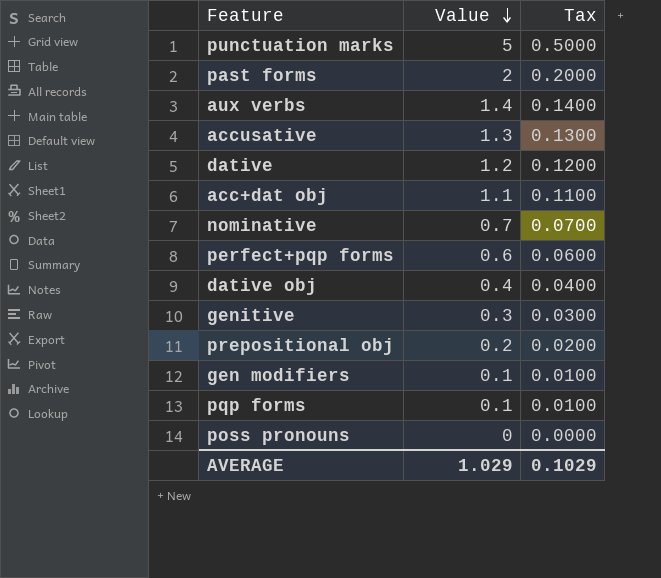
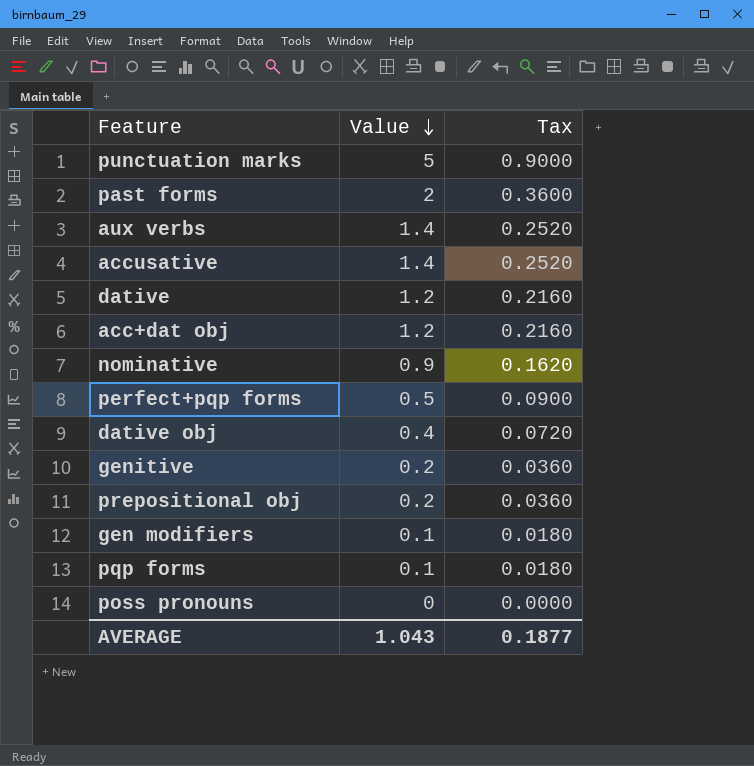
column Tax | formula: [Value] * 0.1 -> [Value] * 0.18
accusative | Value: 1.3 -> 1.4
acc+dat obj | Value: 1.1 -> 1.2
nominative | Value: 0.7 -> 0.9
perfect+pqp forms | Value: 0.6 -> 0.5
genitive | Value: 0.3 -> 0.2
AVERAGE | Value: 1.029 -> 1.043
AVERAGE | Tax: 0.1029 -> 0.1877

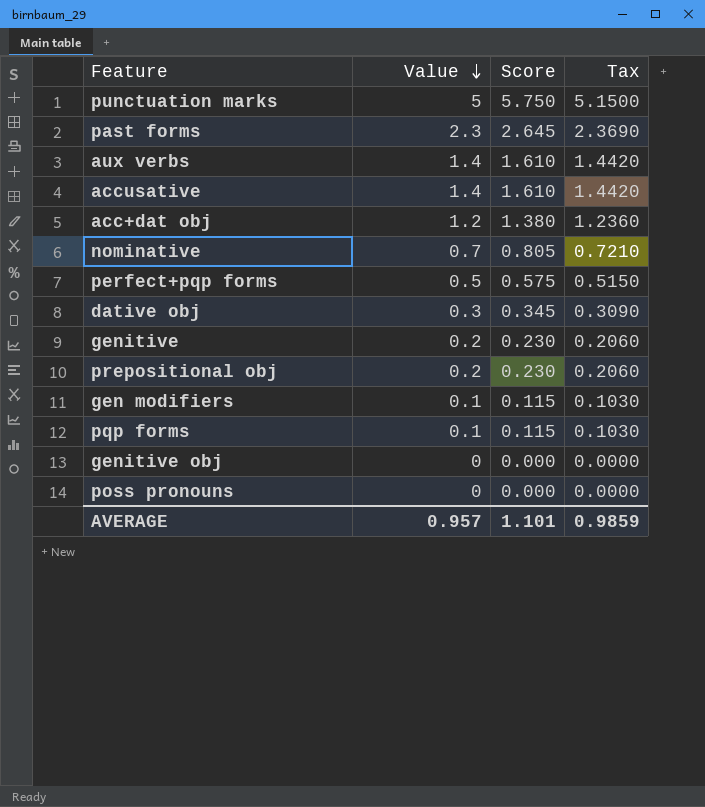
column Score | formula: none -> [Value] * 1.15
column Tax | formula: [Value] * 0.18 -> [Value] * 1.03
row dative: 1.2 | 0.2160 -> none
past forms | Value: 2 -> 2.3
nominative | Value: 0.9 -> 0.7
dative obj | Value: 0.4 -> 0.3
row genitive obj: none -> 0 | 0.000 | 0.0000
AVERAGE | Value: 1.043 -> 0.957
AVERAGE | Tax: 0.1877 -> 0.9859

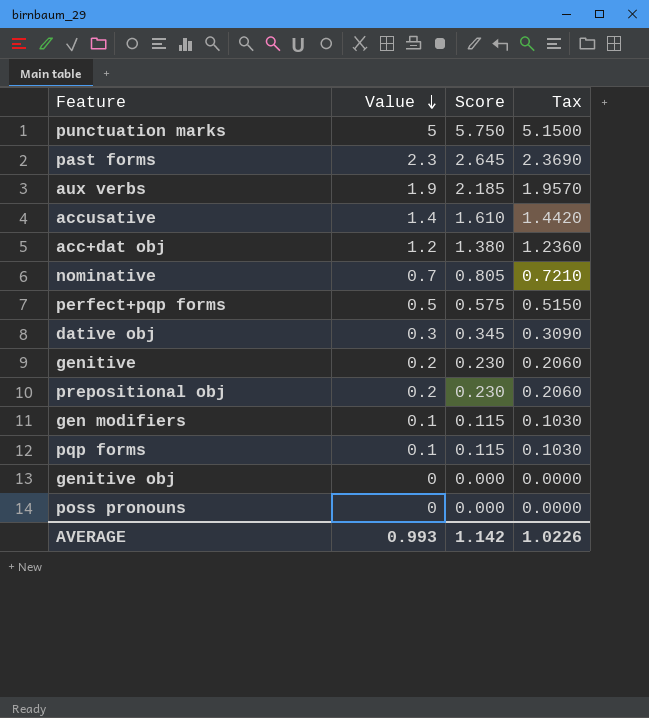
aux verbs | Value: 1.4 -> 1.9
aux verbs | Score: 1.610 -> 2.185
aux verbs | Tax: 1.4420 -> 1.9570
AVERAGE | Value: 0.957 -> 0.993
AVERAGE | Score: 1.101 -> 1.142
AVERAGE | Tax: 0.9859 -> 1.0226

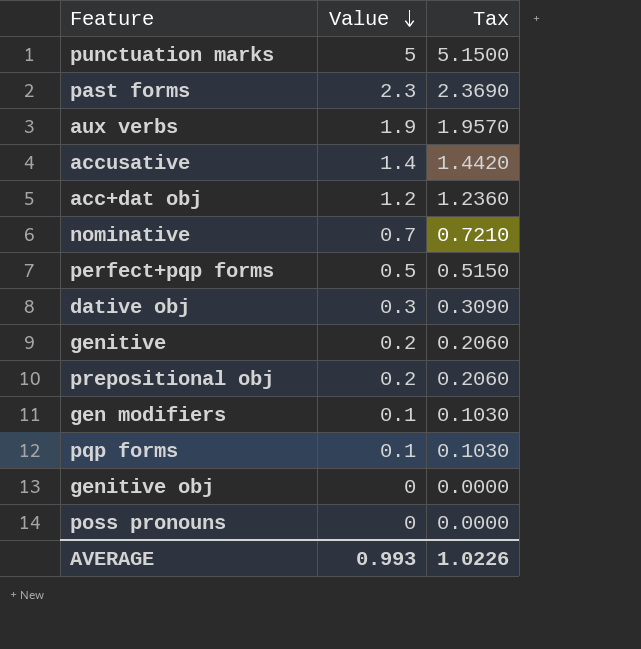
column Score | formula: [Value] * 1.15 -> none

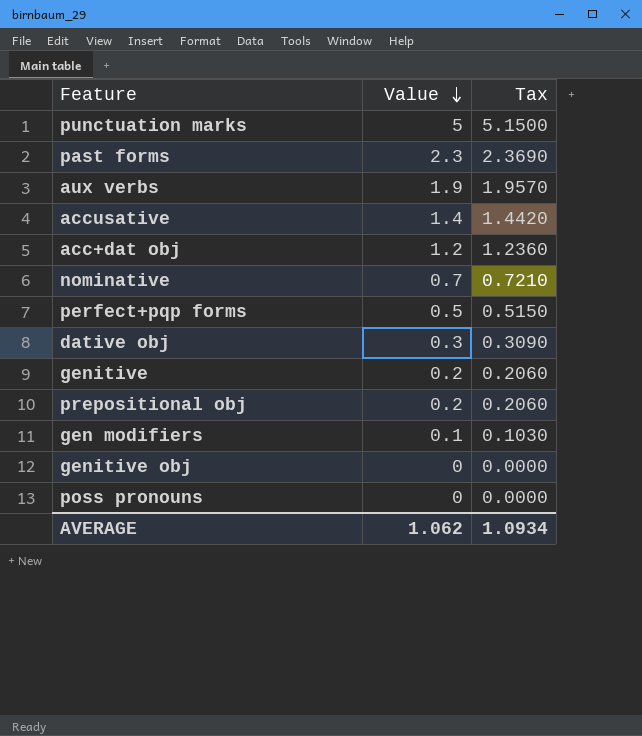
row pqp forms: 0.1 | 0.1030 -> none
AVERAGE | Value: 0.993 -> 1.062
AVERAGE | Tax: 1.0226 -> 1.0934

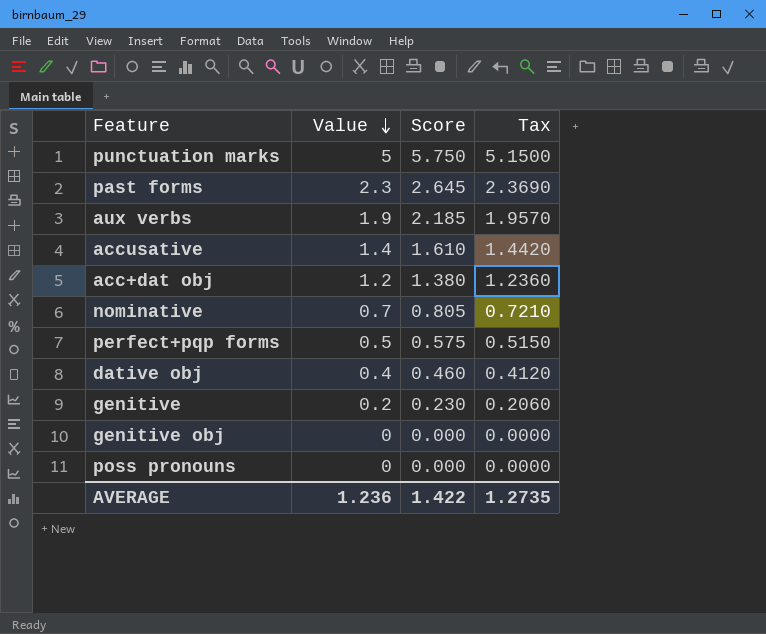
column Score | formula: none -> [Value] * 1.15
row prepositional obj: 0.2 | 0.2060 -> none
row gen modifiers: 0.1 | 0.1030 -> none
dative obj | Value: 0.3 -> 0.4
dative obj | Tax: 0.3090 -> 0.4120
AVERAGE | Value: 1.062 -> 1.236
AVERAGE | Tax: 1.0934 -> 1.2735

